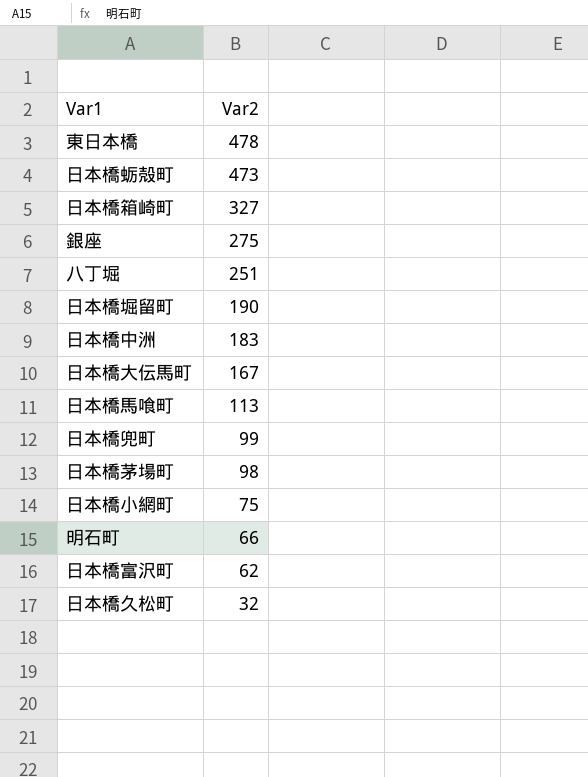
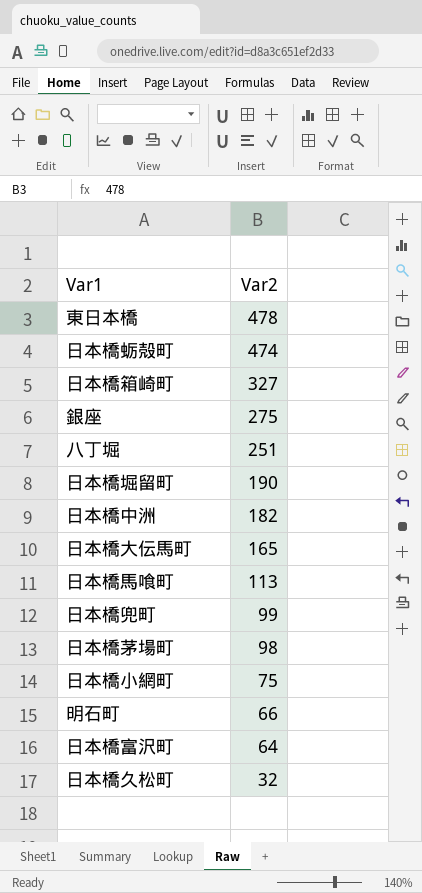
日本橋蛎殻町 | Var2: 473 -> 474
日本橋中洲 | Var2: 183 -> 182
日本橋大伝馬町 | Var2: 167 -> 165
日本橋富沢町 | Var2: 62 -> 64

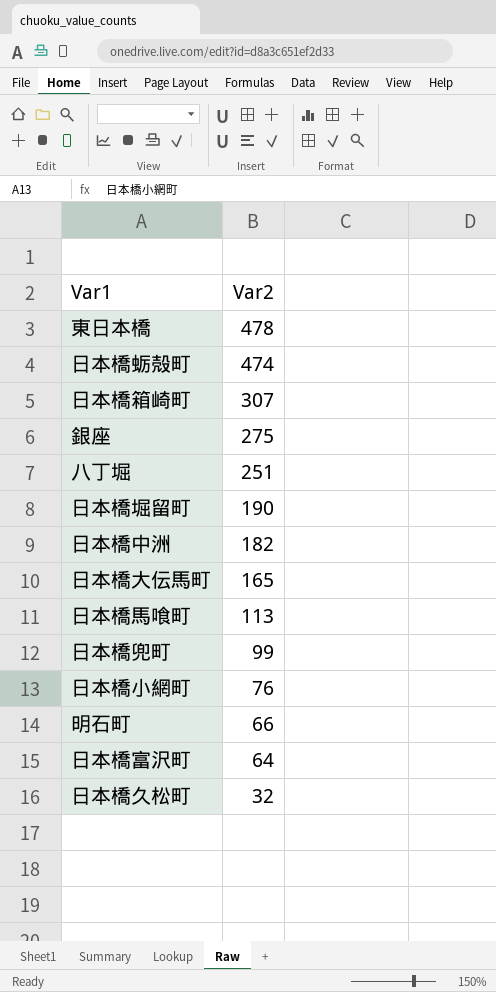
row 日本橋茅場町: 98 -> none
日本橋箱崎町 | Var2: 327 -> 307
日本橋小網町 | Var2: 75 -> 76

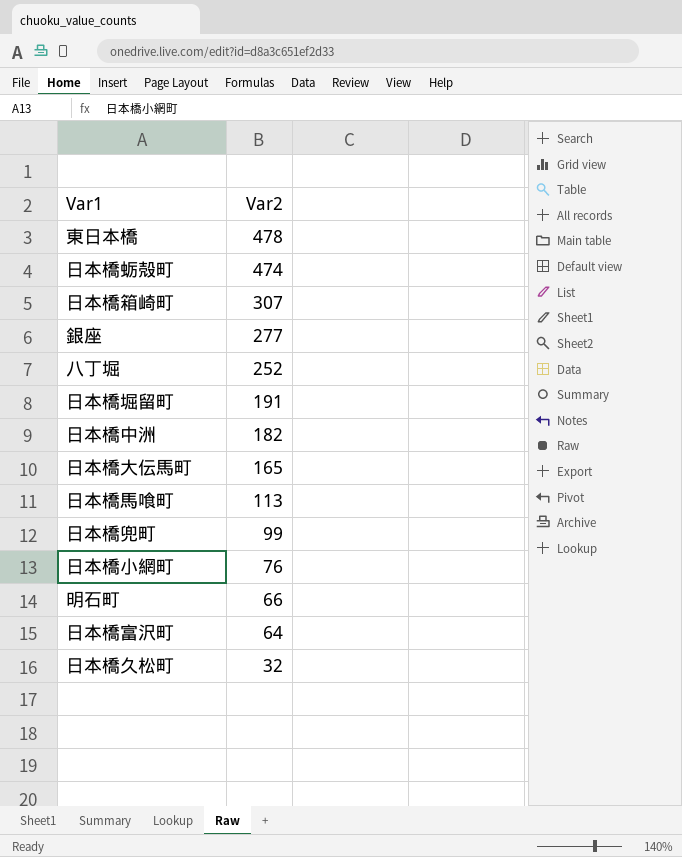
銀座 | Var2: 275 -> 277
八丁堀 | Var2: 251 -> 252
日本橋堀留町 | Var2: 190 -> 191

